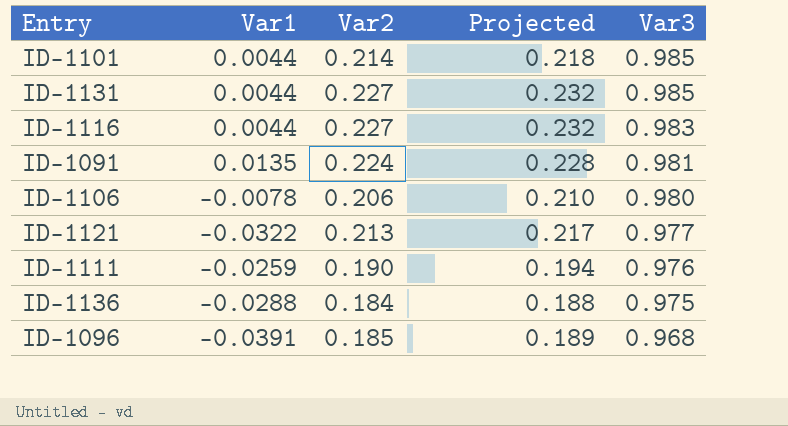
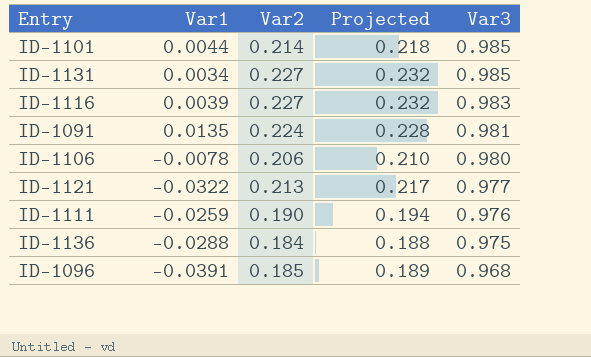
ID-1131 | Var1: 0.0044 -> 0.0034
ID-1116 | Var1: 0.0044 -> 0.0039

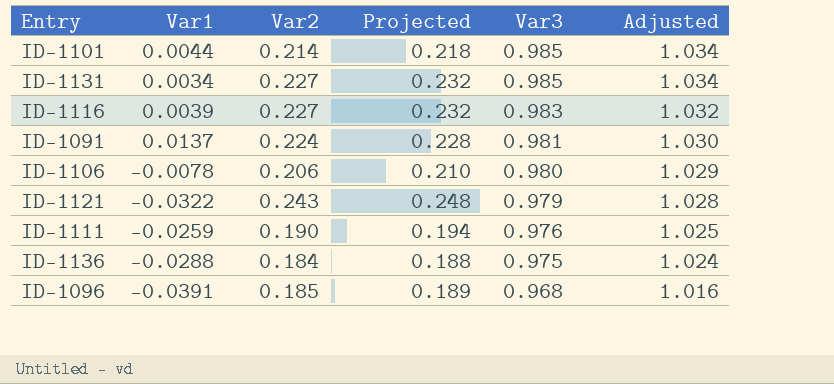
column Adjusted | formula: none -> [Var3] * 1.05
ID-1091 | Var1: 0.0135 -> 0.0137
ID-1121 | Var2: 0.213 -> 0.243
ID-1121 | Projected: 0.217 -> 0.248
ID-1121 | Var3: 0.977 -> 0.979

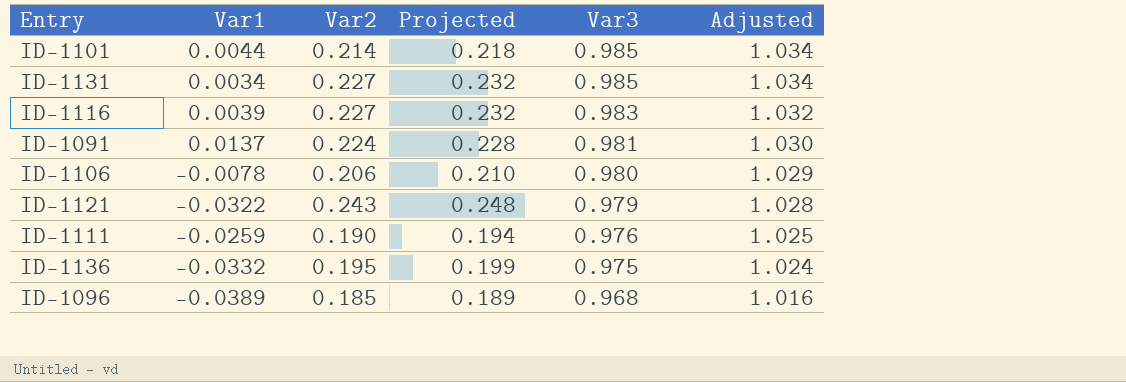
ID-1136 | Var1: -0.0288 -> -0.0332
ID-1136 | Var2: 0.184 -> 0.195
ID-1136 | Projected: 0.188 -> 0.199
ID-1096 | Var1: -0.0391 -> -0.0389

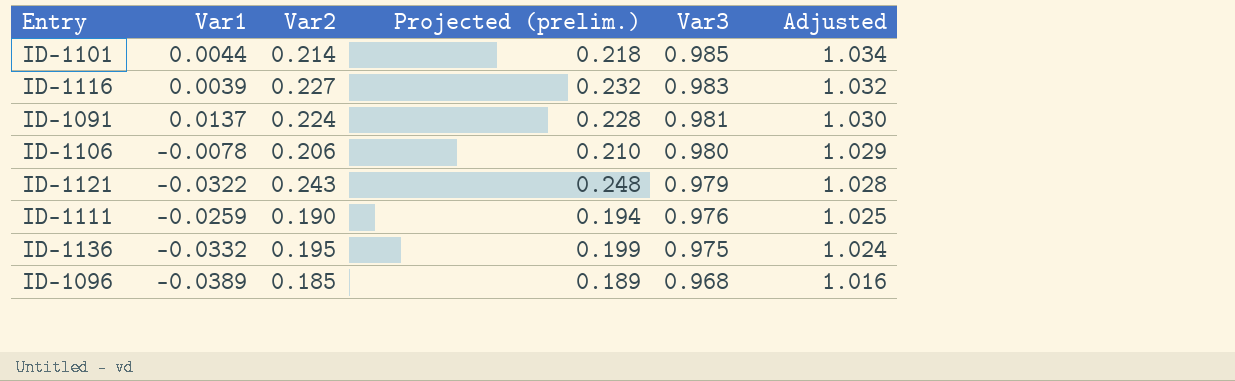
column name: Projected -> Projected (prelim.)
row ID-1131: 0.0034 | 0.227 | 0.232 | 0.985 | 1.034 -> none

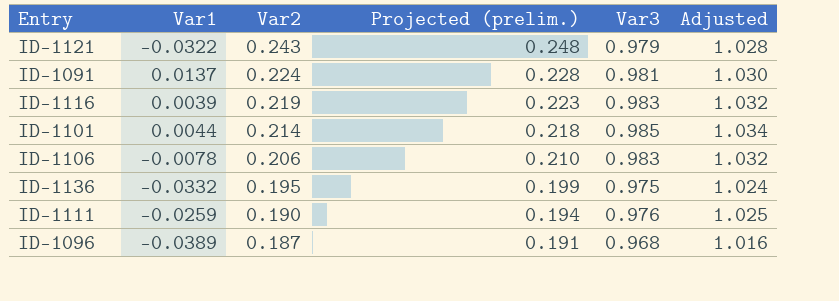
row order: Var3 descending -> Var2 descending
ID-1116 | Var2: 0.227 -> 0.219
ID-1116 | Projected (prelim.): 0.232 -> 0.223
ID-1106 | Var3: 0.980 -> 0.983
ID-1106 | Adjusted: 1.029 -> 1.032
ID-1096 | Var2: 0.185 -> 0.187
ID-1096 | Projected (prelim.): 0.189 -> 0.191

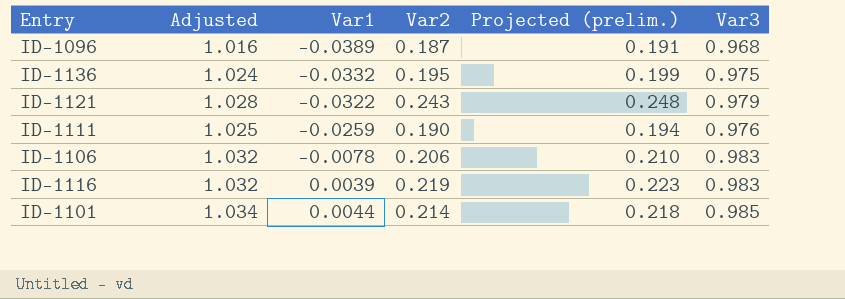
row order: Var2 descending -> Var1 ascending
column Adjusted | position: 6 -> 2
row ID-1091: 0.0137 | 0.224 | 0.228 | 0.981 | 1.030 -> none

